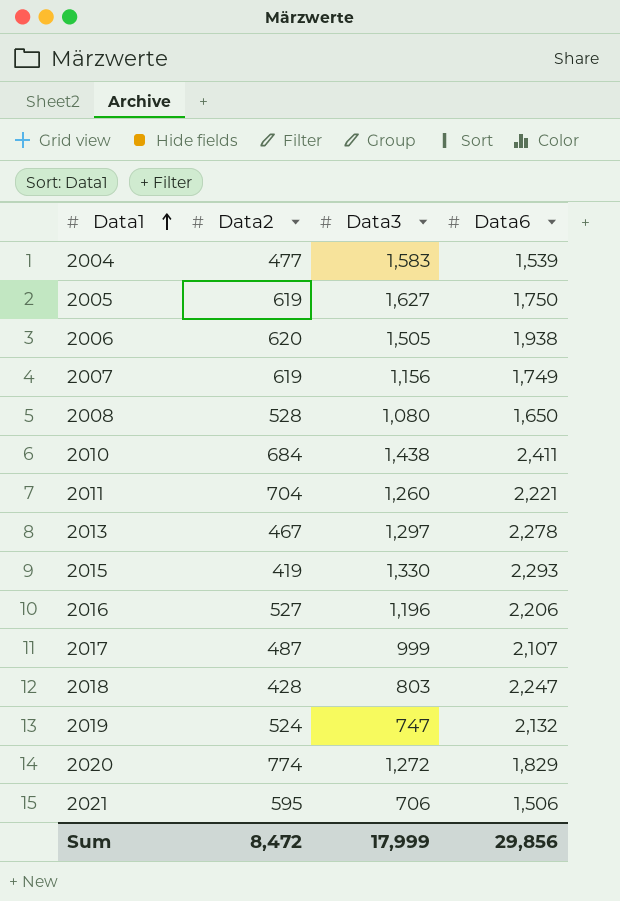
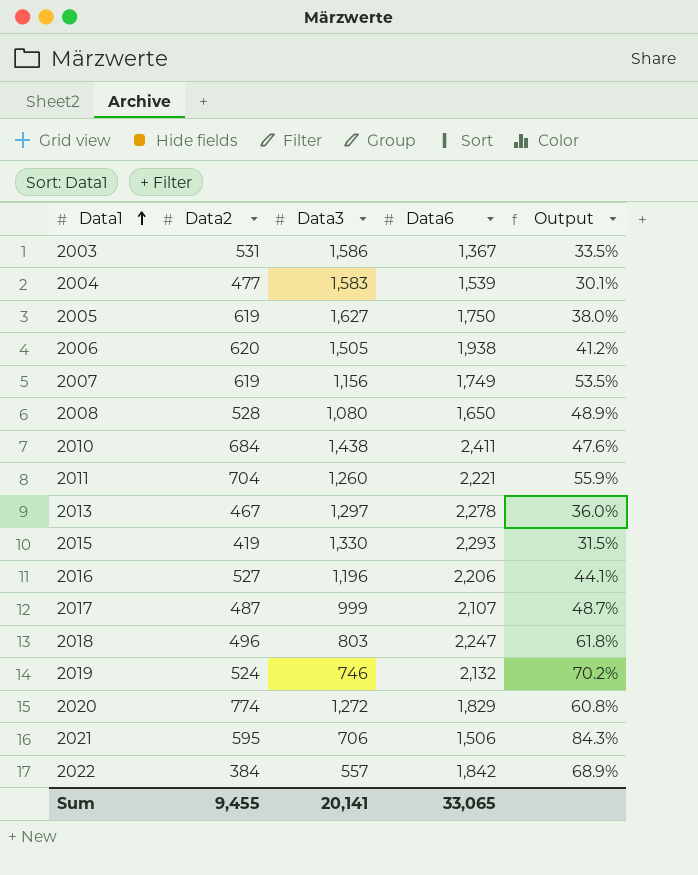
column Output | formula: none -> [Data2] / [Data3]
row 2003: none -> 531 | 1,586 | 1,367 | 33.5%
2018 | Data2: 428 -> 496
2019 | Data3: 747 -> 746
row 2022: none -> 384 | 557 | 1,842 | 68.9%
Sum | Data2: 8,472 -> 9,455
Sum | Data3: 17,999 -> 20,141
Sum | Data6: 29,856 -> 33,065

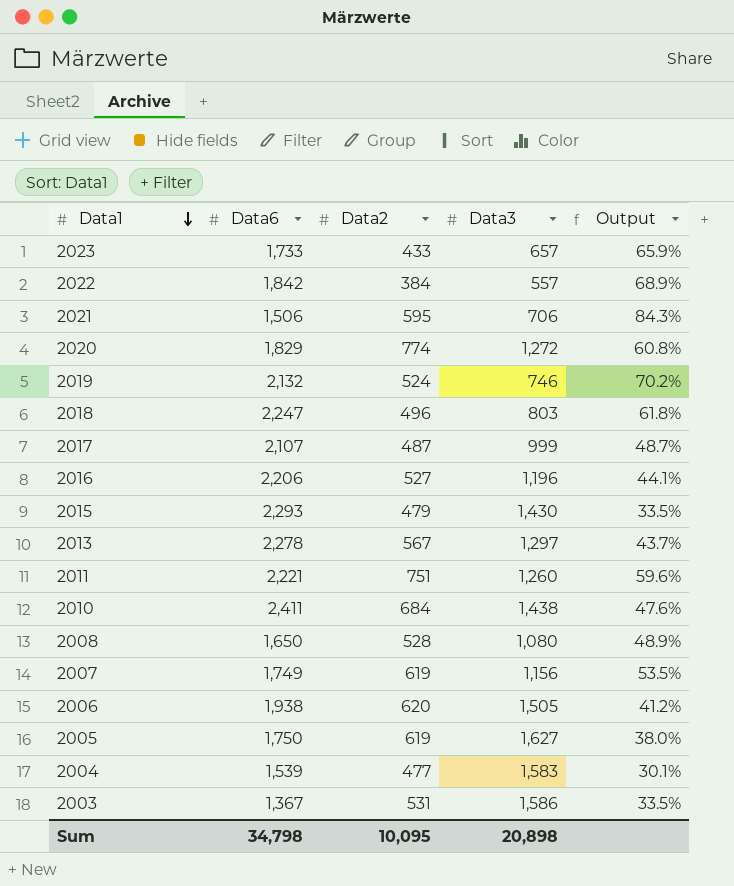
row order: Data1 ascending -> Data1 descending
column Data6 | position: 4 -> 2
row 2023: none -> 1,733 | 433 | 657 | 65.9%
2015 | Data2: 419 -> 479
2015 | Data3: 1,330 -> 1,430
2015 | Output: 31.5% -> 33.5%
2013 | Data2: 467 -> 567
2013 | Output: 36.0% -> 43.7%
2011 | Data2: 704 -> 751
2011 | Output: 55.9% -> 59.6%
Sum | Data6: 33,065 -> 34,798
Sum | Data2: 9,455 -> 10,095
Sum | Data3: 20,141 -> 20,898

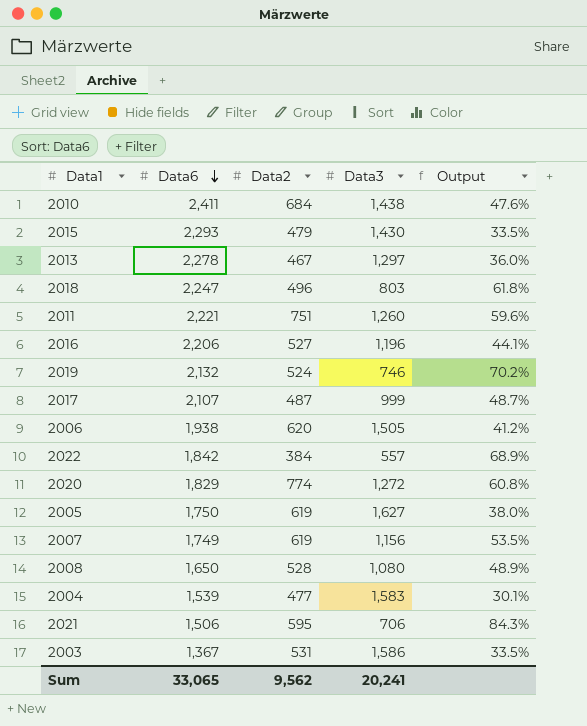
row order: Data1 descending -> Data6 descending
row 2023: 1,733 | 433 | 657 | 65.9% -> none
2013 | Data2: 567 -> 467
2013 | Output: 43.7% -> 36.0%
Sum | Data6: 34,798 -> 33,065
Sum | Data2: 10,095 -> 9,562
Sum | Data3: 20,898 -> 20,241

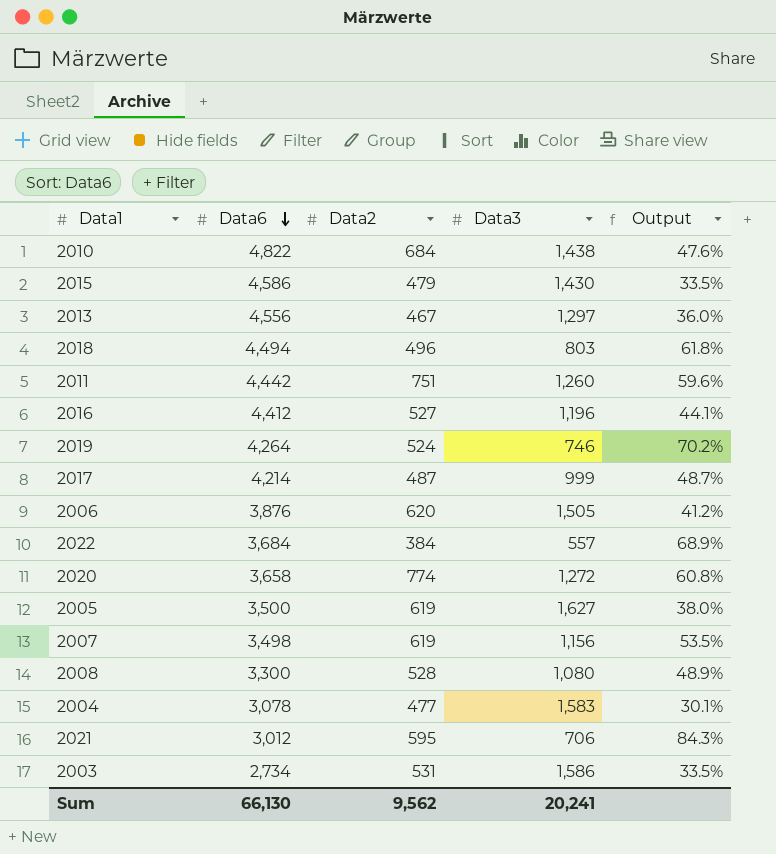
2010 | Data6: 2,411 -> 4,822
2015 | Data6: 2,293 -> 4,586
2013 | Data6: 2,278 -> 4,556
2018 | Data6: 2,247 -> 4,494
2011 | Data6: 2,221 -> 4,442
2016 | Data6: 2,206 -> 4,412
2019 | Data6: 2,132 -> 4,264
2017 | Data6: 2,107 -> 4,214
2006 | Data6: 1,938 -> 3,876
2022 | Data6: 1,842 -> 3,684
2020 | Data6: 1,829 -> 3,658
2005 | Data6: 1,750 -> 3,500
2007 | Data6: 1,749 -> 3,498
2008 | Data6: 1,650 -> 3,300
2004 | Data6: 1,539 -> 3,078
2021 | Data6: 1,506 -> 3,012
2003 | Data6: 1,367 -> 2,734
Sum | Data6: 33,065 -> 66,130

